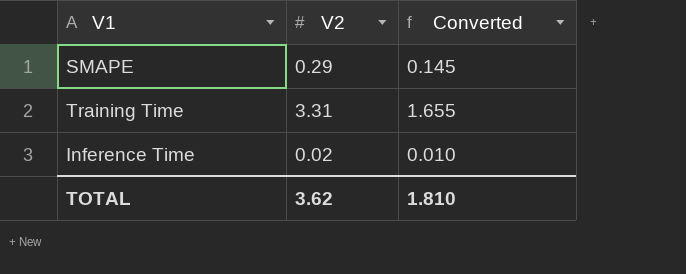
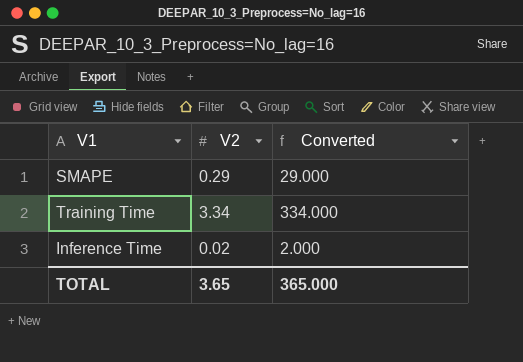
column Converted | formula: [V2] * 0.5 -> [V2] * 100
Training Time | V2: 3.31 -> 3.34
TOTAL | V2: 3.62 -> 3.65
TOTAL | Converted: 1.810 -> 365.000

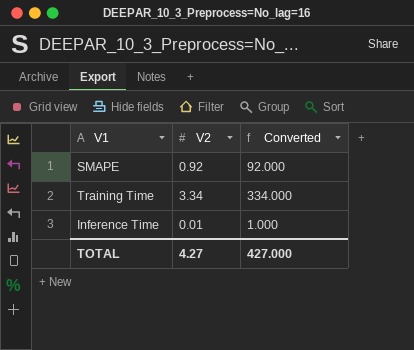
SMAPE | V2: 0.29 -> 0.92
SMAPE | Converted: 29.000 -> 92.000
Inference Time | V2: 0.02 -> 0.01
Inference Time | Converted: 2.000 -> 1.000
TOTAL | V2: 3.65 -> 4.27
TOTAL | Converted: 365.000 -> 427.000

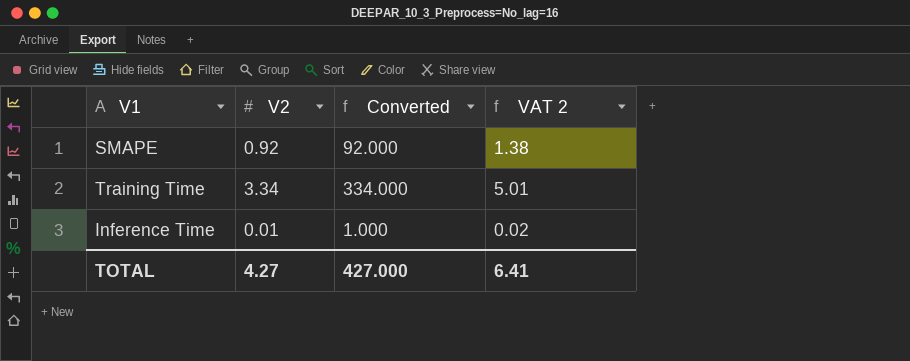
column VAT 2 | formula: none -> [V2] * 1.5

